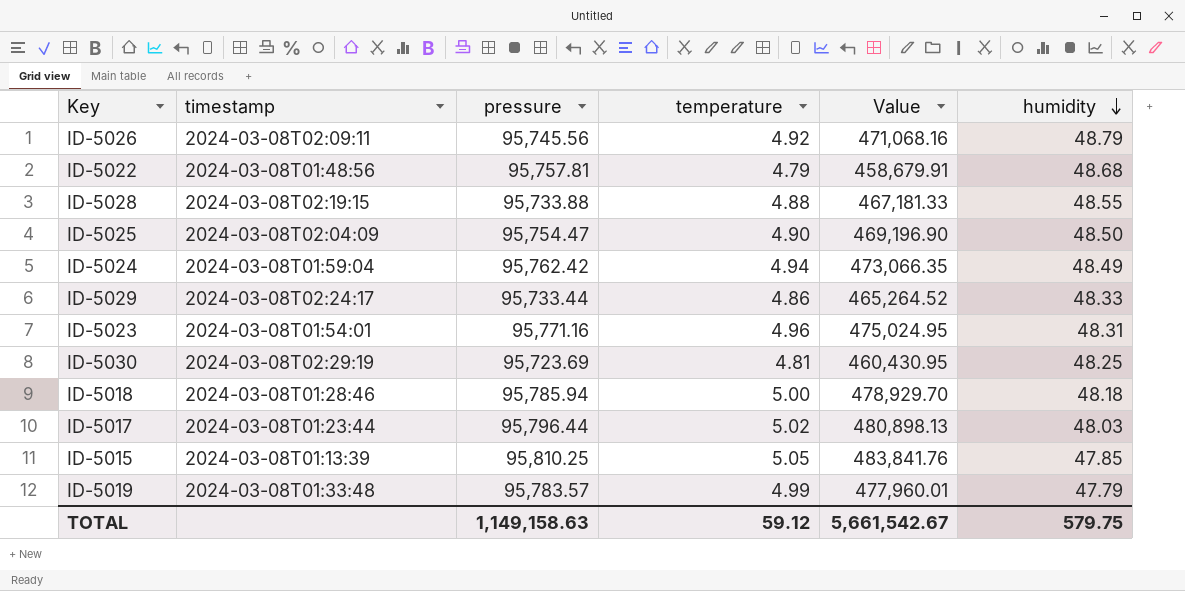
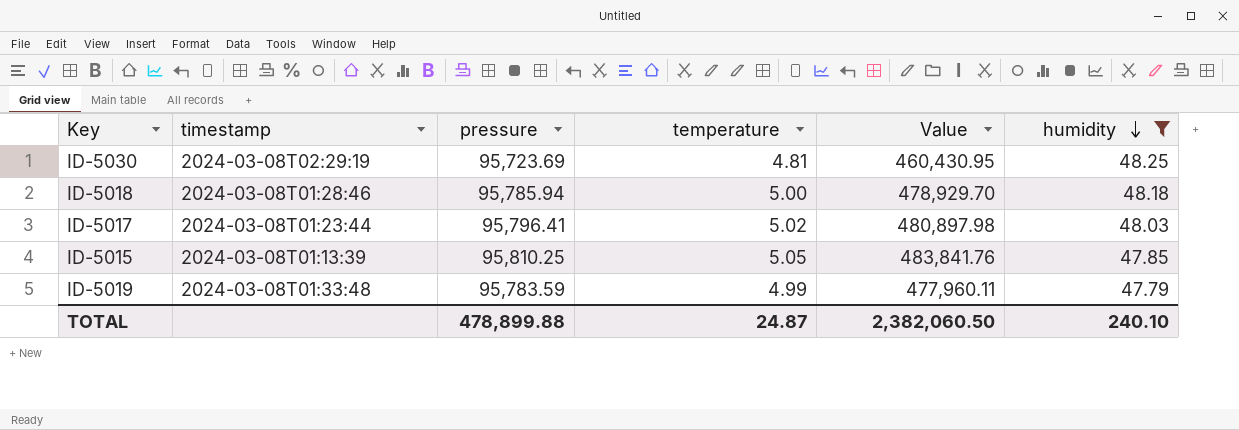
filter: none -> humidity <= 48.25
ID-5017 | pressure: 95,796.44 -> 95,796.41
ID-5017 | Value: 480,898.13 -> 480,897.98
ID-5019 | pressure: 95,783.57 -> 95,783.59
ID-5019 | Value: 477,960.01 -> 477,960.11
TOTAL | pressure: 1,149,158.63 -> 478,899.88
TOTAL | temperature: 59.12 -> 24.87
TOTAL | Value: 5,661,542.67 -> 2,382,060.50
TOTAL | humidity: 579.75 -> 240.10

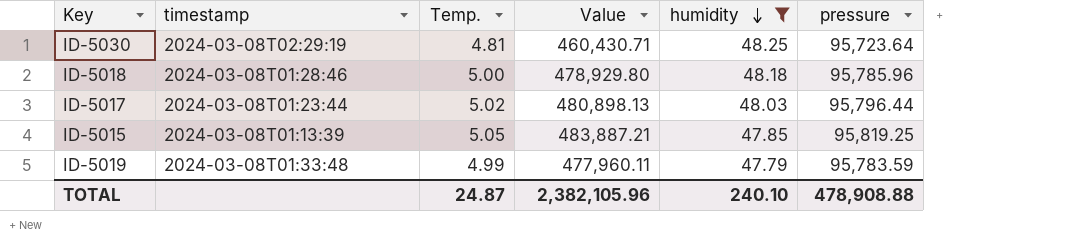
column name: temperature -> Temp.
column pressure | position: 3 -> 6
ID-5030 | Value: 460,430.95 -> 460,430.71
ID-5030 | pressure: 95,723.69 -> 95,723.64
ID-5018 | Value: 478,929.70 -> 478,929.80
ID-5018 | pressure: 95,785.94 -> 95,785.96
ID-5017 | Value: 480,897.98 -> 480,898.13
ID-5017 | pressure: 95,796.41 -> 95,796.44
ID-5015 | Value: 483,841.76 -> 483,887.21
ID-5015 | pressure: 95,810.25 -> 95,819.25
TOTAL | Value: 2,382,060.50 -> 2,382,105.96
TOTAL | pressure: 478,899.88 -> 478,908.88

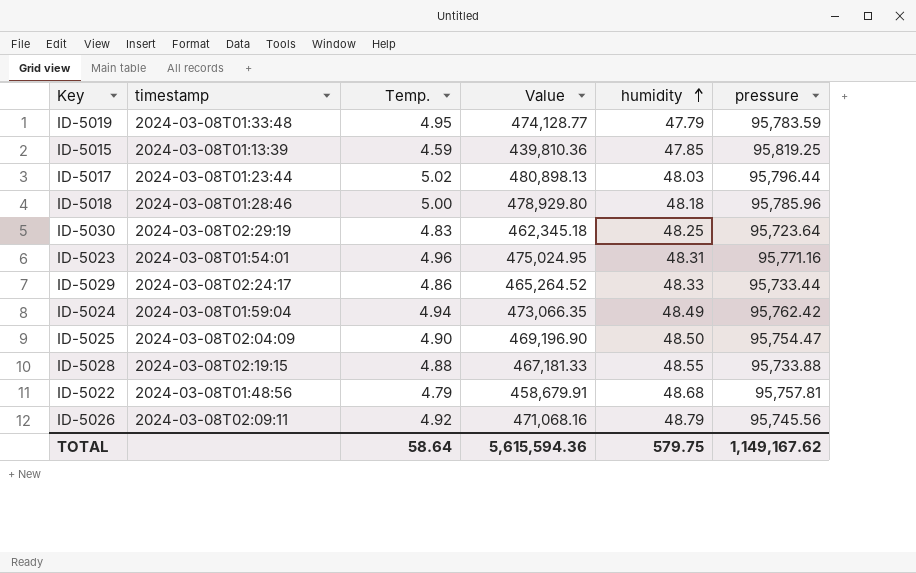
filter: humidity <= 48.25 -> none
row order: humidity descending -> humidity ascending
ID-5019 | Temp.: 4.99 -> 4.95
ID-5019 | Value: 477,960.11 -> 474,128.77
ID-5015 | Temp.: 5.05 -> 4.59
ID-5015 | Value: 483,887.21 -> 439,810.36
ID-5030 | Temp.: 4.81 -> 4.83
ID-5030 | Value: 460,430.71 -> 462,345.18
TOTAL | Temp.: 24.87 -> 58.64
TOTAL | Value: 2,382,105.96 -> 5,615,594.36
TOTAL | humidity: 240.10 -> 579.75
TOTAL | pressure: 478,908.88 -> 1,149,167.62

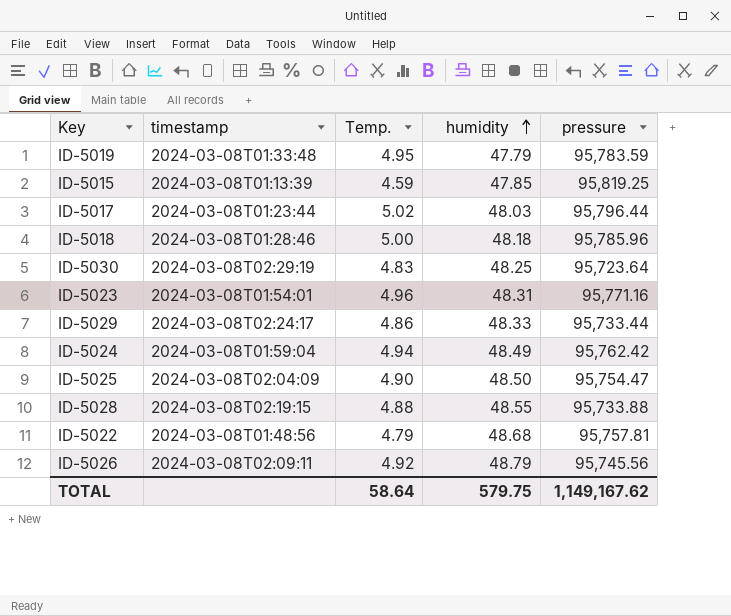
column Value | formula: [Temp.] * [pressure] -> none

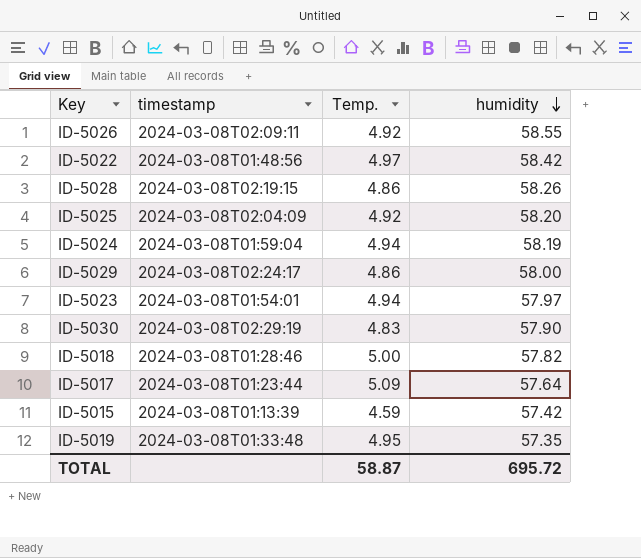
row order: humidity ascending -> humidity descending
column pressure | position: 5 -> none
ID-5026 | humidity: 48.79 -> 58.55
ID-5022 | Temp.: 4.79 -> 4.97
ID-5022 | humidity: 48.68 -> 58.42
ID-5028 | Temp.: 4.88 -> 4.86
ID-5028 | humidity: 48.55 -> 58.26
ID-5025 | Temp.: 4.90 -> 4.92
ID-5025 | humidity: 48.50 -> 58.20
ID-5024 | humidity: 48.49 -> 58.19
ID-5029 | humidity: 48.33 -> 58.00
ID-5023 | Temp.: 4.96 -> 4.94
ID-5023 | humidity: 48.31 -> 57.97
ID-5030 | humidity: 48.25 -> 57.90
ID-5018 | humidity: 48.18 -> 57.82
ID-5017 | Temp.: 5.02 -> 5.09
ID-5017 | humidity: 48.03 -> 57.64
ID-5015 | humidity: 47.85 -> 57.42
ID-5019 | humidity: 47.79 -> 57.35
TOTAL | Temp.: 58.64 -> 58.87
TOTAL | humidity: 579.75 -> 695.72

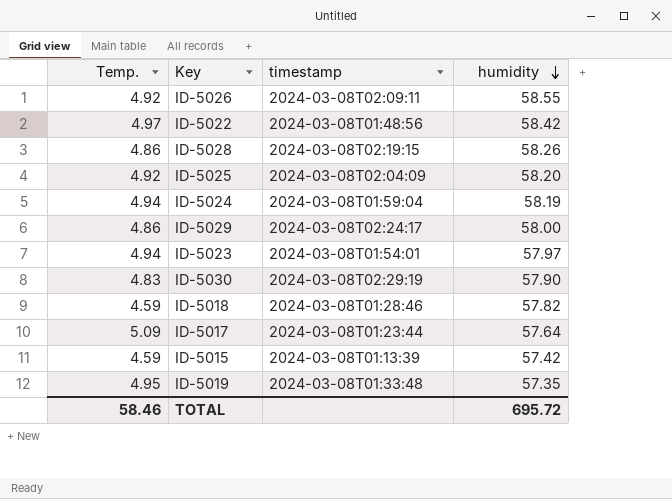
column Temp. | position: 3 -> 1
ID-5018 | Temp.: 5.00 -> 4.59
TOTAL | Temp.: 58.87 -> 58.46

